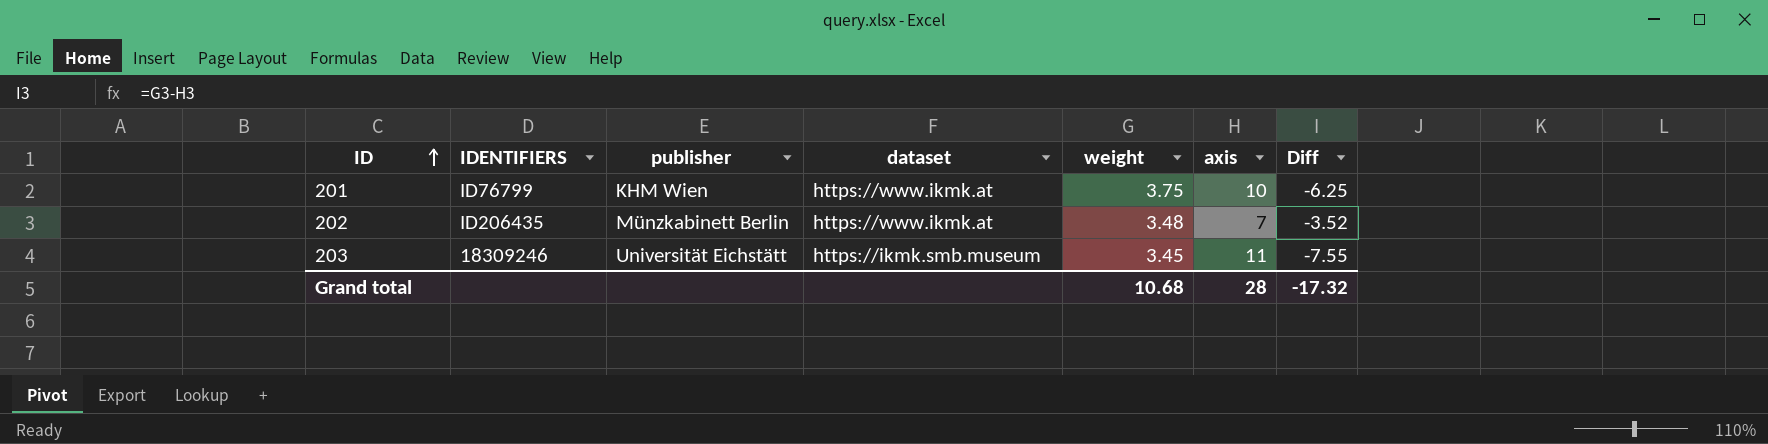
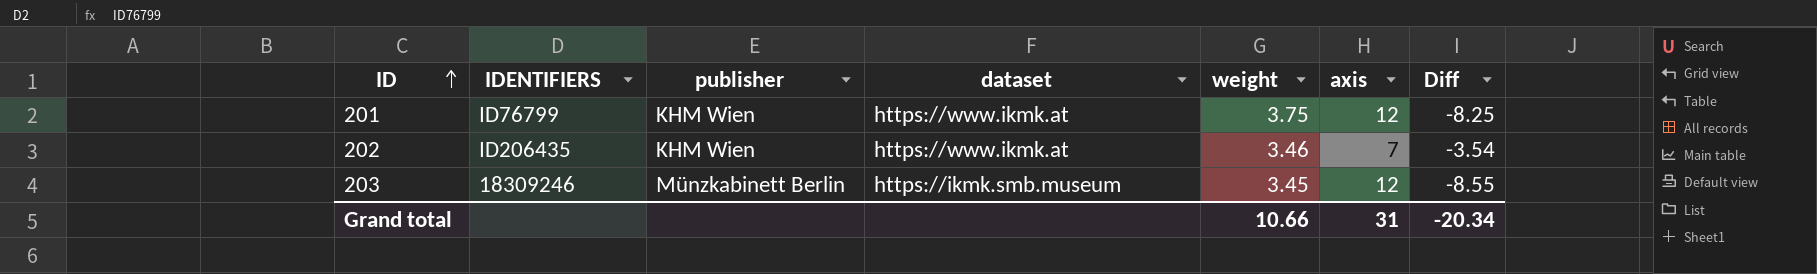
201 | axis: 10 -> 12
201 | Diff: -6.25 -> -8.25
202 | publisher: Münzkabinett Berlin -> KHM Wien
202 | weight: 3.48 -> 3.46
202 | Diff: -3.52 -> -3.54
203 | publisher: Universität Eichstätt -> Münzkabinett Berlin
203 | axis: 11 -> 12
203 | Diff: -7.55 -> -8.55
Grand total | weight: 10.68 -> 10.66
Grand total | axis: 28 -> 31
Grand total | Diff: -17.32 -> -20.34

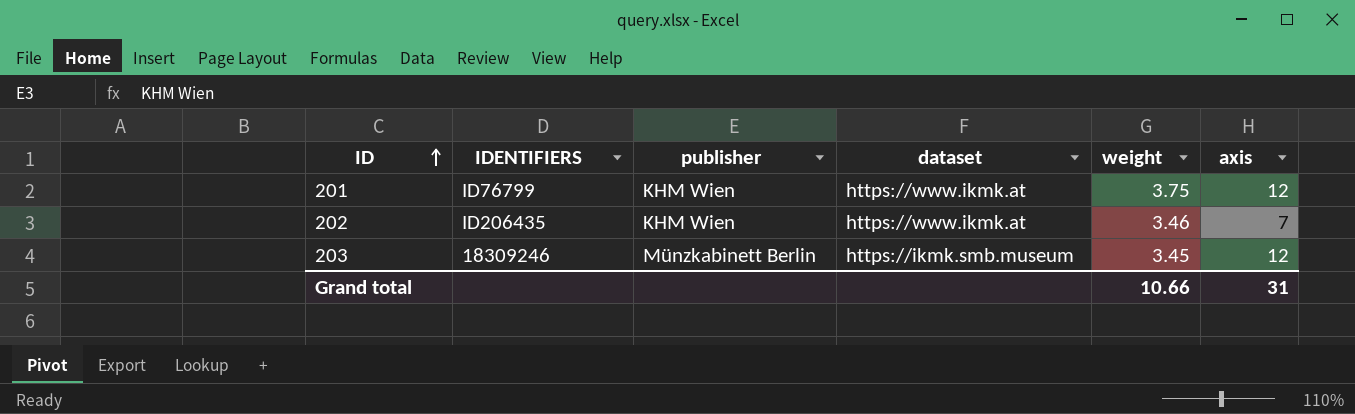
column Diff | formula: [weight] - [axis] -> none

